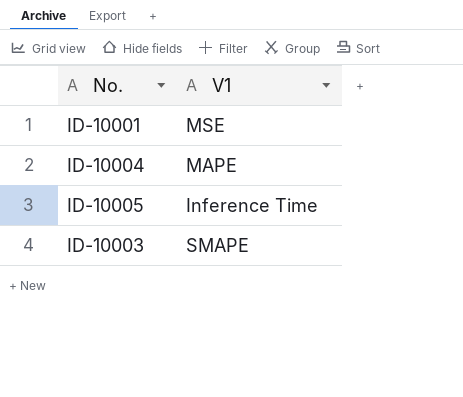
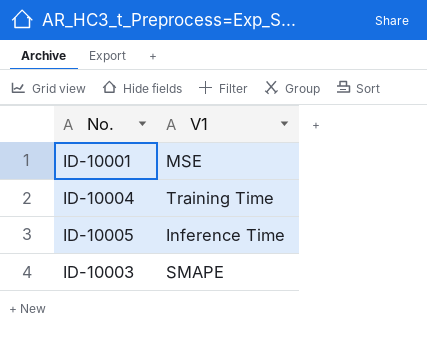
ID-10004 | V1: MAPE -> Training Time

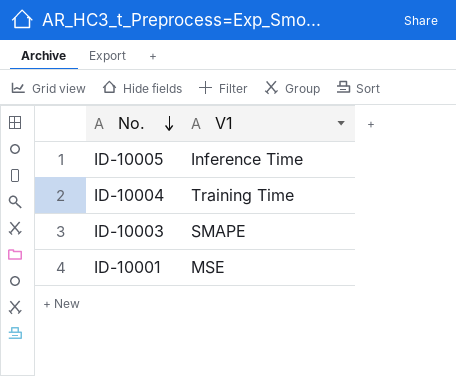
row order: none -> No. descending

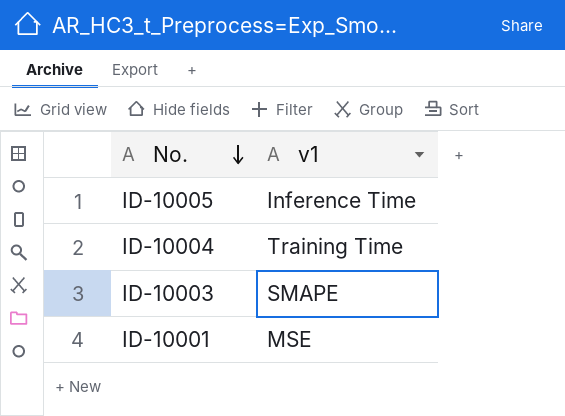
column name: V1 -> v1

